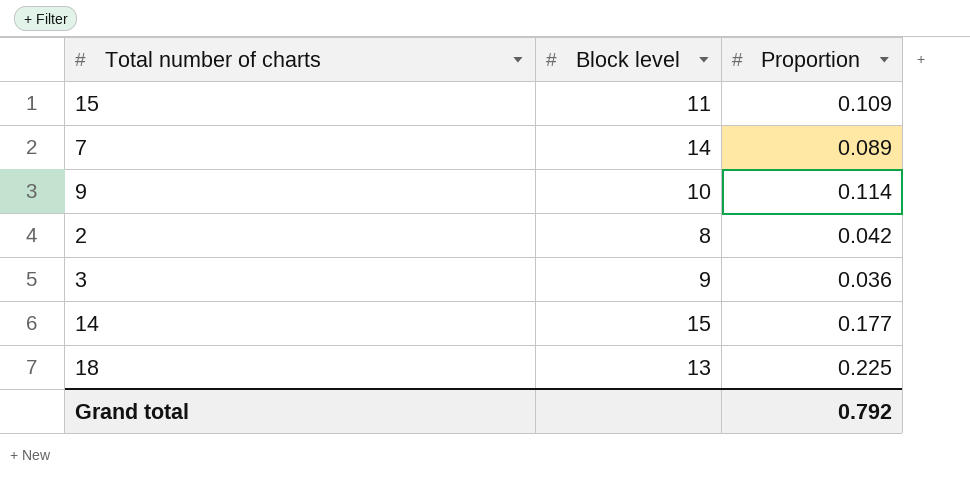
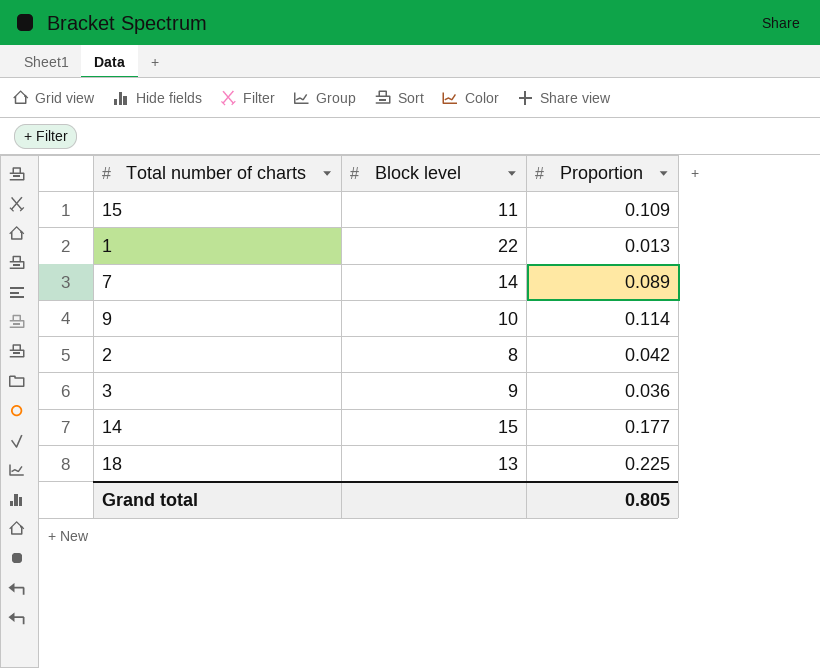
row 1: none -> 22 | 0.013
Grand total | Proportion: 0.792 -> 0.805

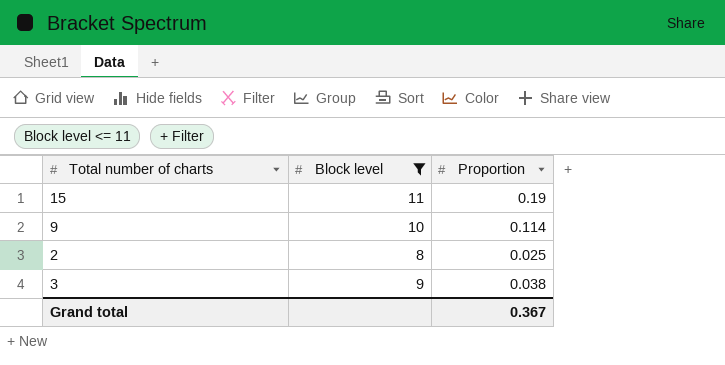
filter: none -> Block level <= 11
15 | Proportion: 0.109 -> 0.19
2 | Proportion: 0.042 -> 0.025
3 | Proportion: 0.036 -> 0.038
Grand total | Proportion: 0.805 -> 0.367

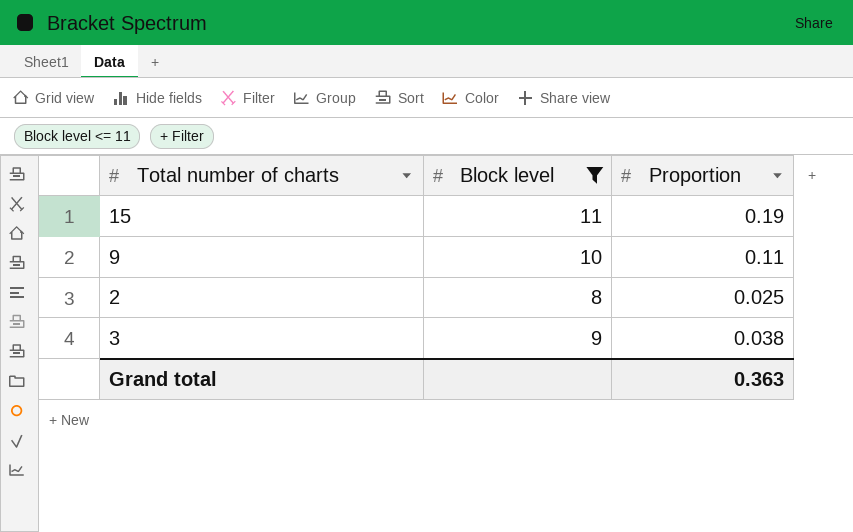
9 | Proportion: 0.114 -> 0.11
Grand total | Proportion: 0.367 -> 0.363

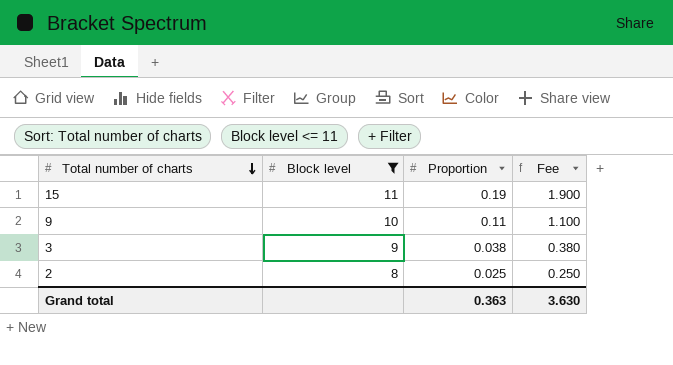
row order: none -> Total number of charts descending
column Fee | formula: none -> [Proportion] * 10

